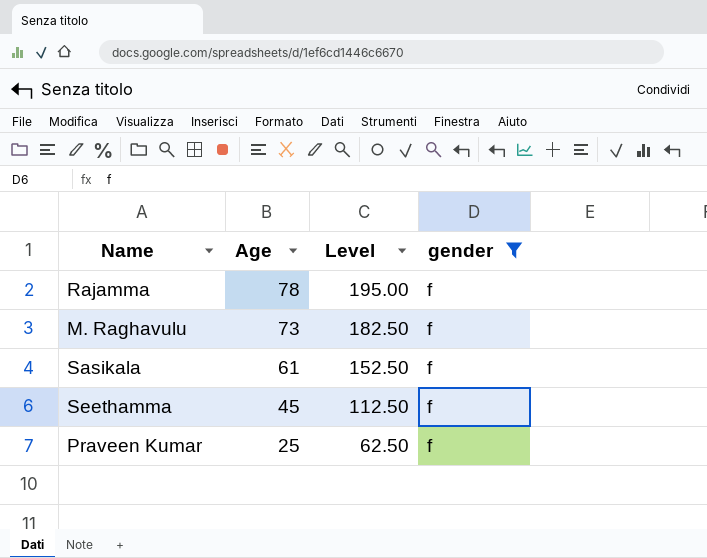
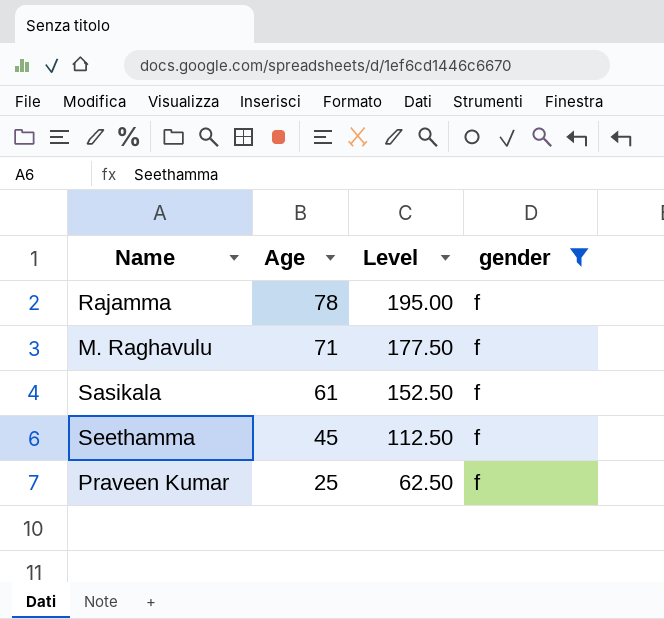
M. Raghavulu | Age: 73 -> 71
M. Raghavulu | Level: 182.50 -> 177.50

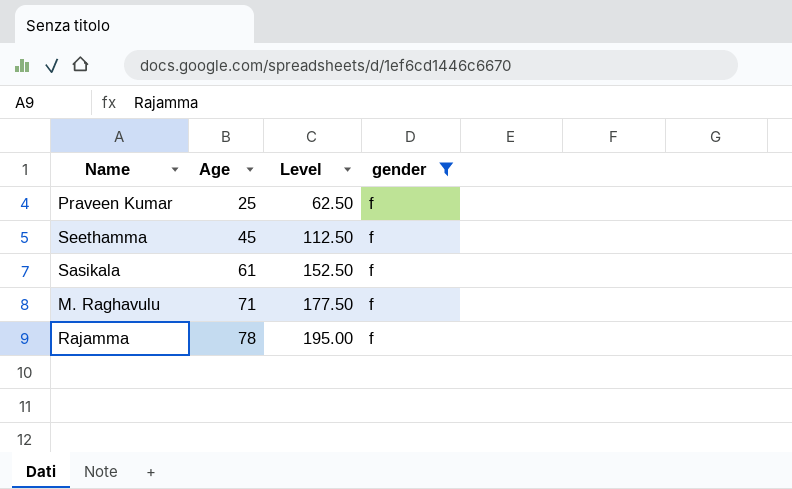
row order: Age descending -> Age ascending

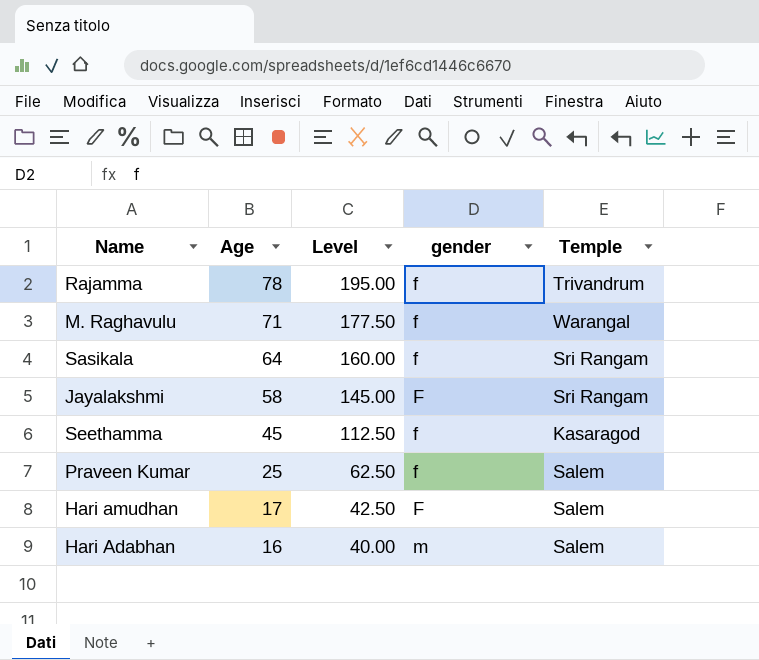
filter: gender = f -> none
row order: Age ascending -> Age descending
column Temple | position: none -> 5
Sasikala | Age: 61 -> 64
Sasikala | Level: 152.50 -> 160.00

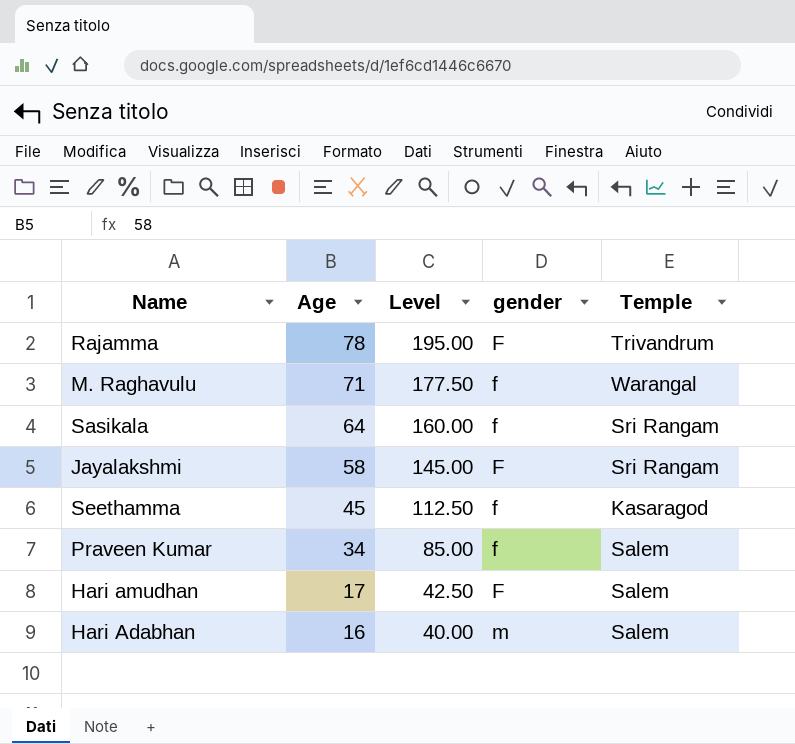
Rajamma | gender: f -> F
Praveen Kumar | Age: 25 -> 34
Praveen Kumar | Level: 62.50 -> 85.00

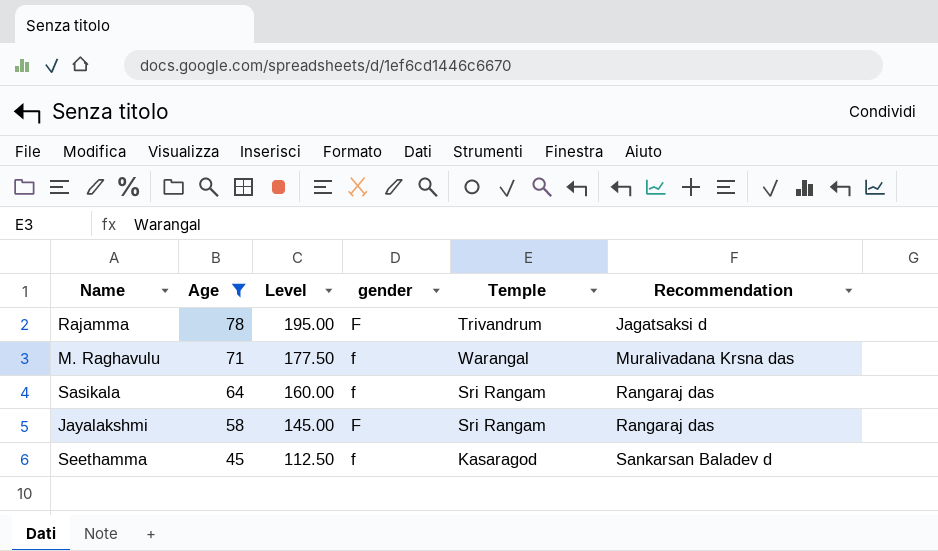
filter: none -> Age >= 45
column Recommendation | position: none -> 6

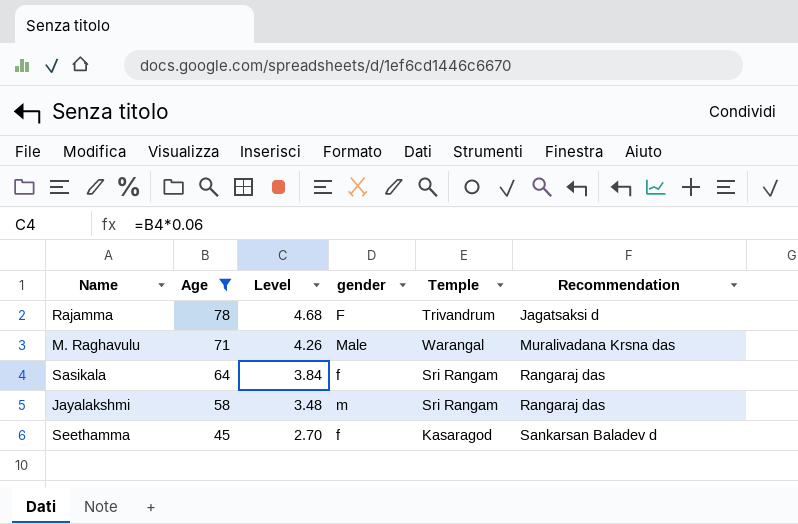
column Level | formula: [Age] * 2.5 -> [Age] * 0.06
M. Raghavulu | gender: f -> Male
Jayalakshmi | gender: F -> m

